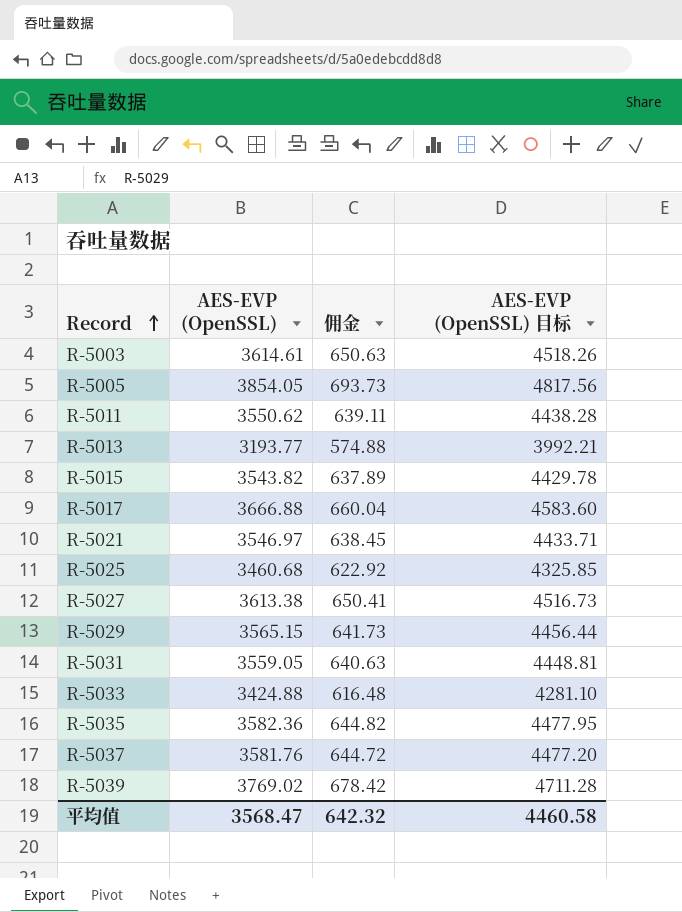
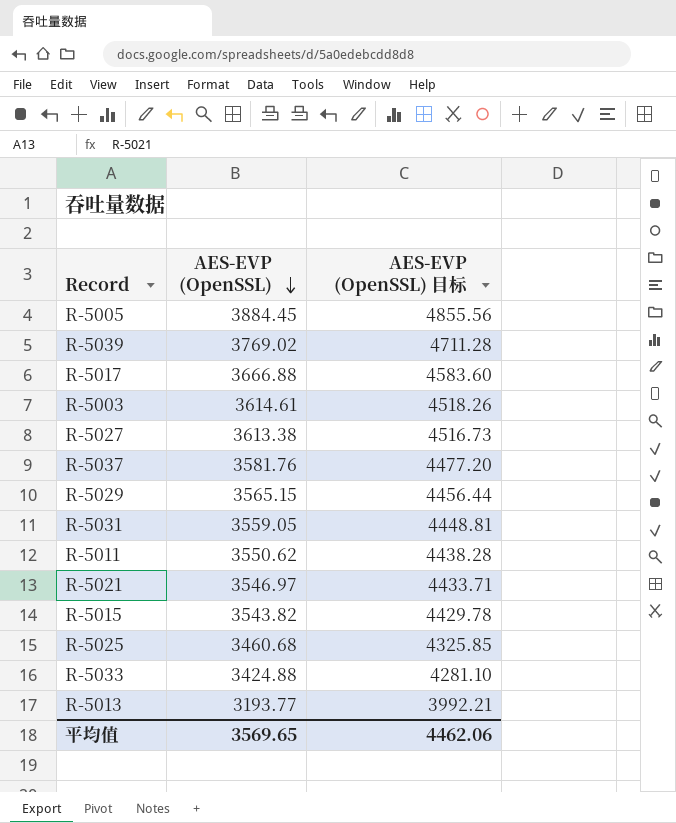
row order: Record ascending -> AES-EVP (OpenSSL) descending
column 佣金 | formula: [AES-EVP (OpenSSL)] * 0.18 -> none
row R-5035: 3582.36 | 644.82 | 4477.95 -> none
R-5005 | AES-EVP (OpenSSL): 3854.05 -> 3884.45
R-5005 | AES-EVP (OpenSSL) 目标: 4817.56 -> 4855.56
平均值 | AES-EVP (OpenSSL): 3568.47 -> 3569.65
平均值 | AES-EVP (OpenSSL) 目标: 4460.58 -> 4462.06

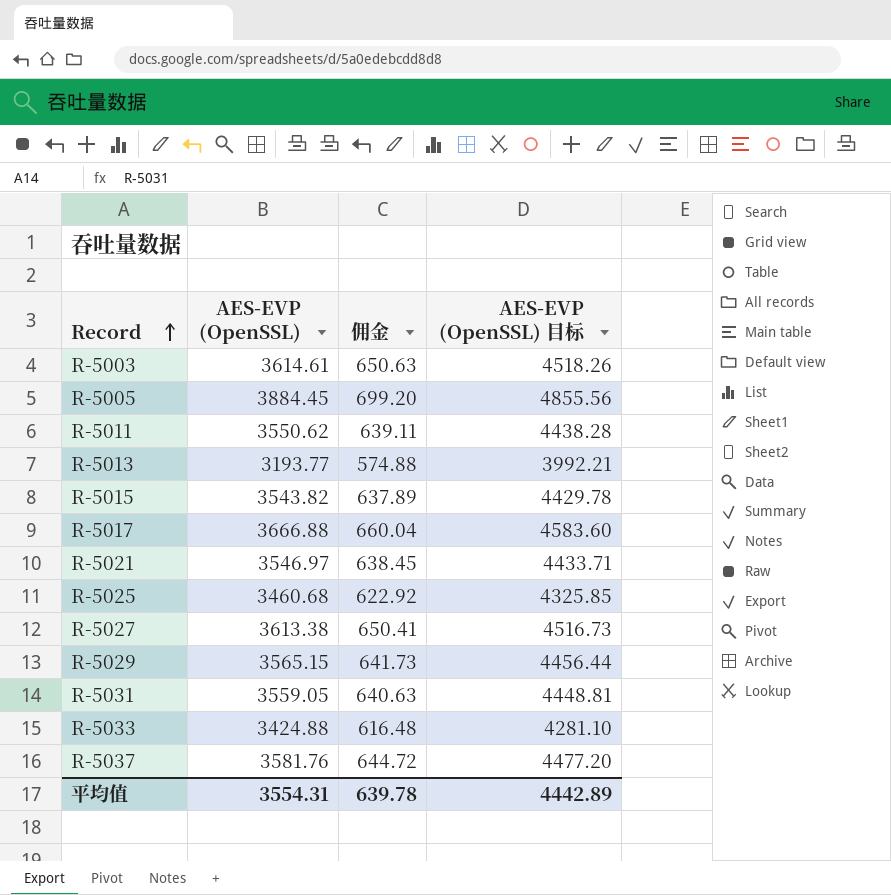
row order: AES-EVP (OpenSSL) descending -> Record ascending
column 佣金 | formula: none -> [AES-EVP (OpenSSL)] * 0.18
row R-5039: 3769.02 | 4711.28 -> none
平均值 | AES-EVP (OpenSSL): 3569.65 -> 3554.31
平均值 | AES-EVP (OpenSSL) 目标: 4462.06 -> 4442.89

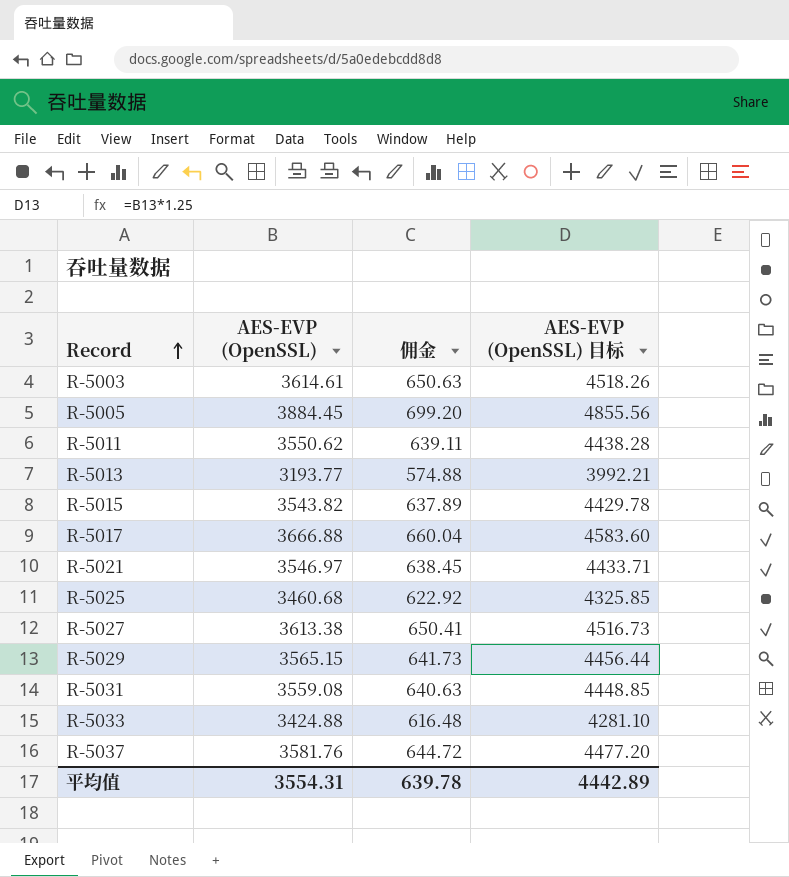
R-5031 | AES-EVP (OpenSSL): 3559.05 -> 3559.08
R-5031 | AES-EVP (OpenSSL) 目标: 4448.81 -> 4448.85

